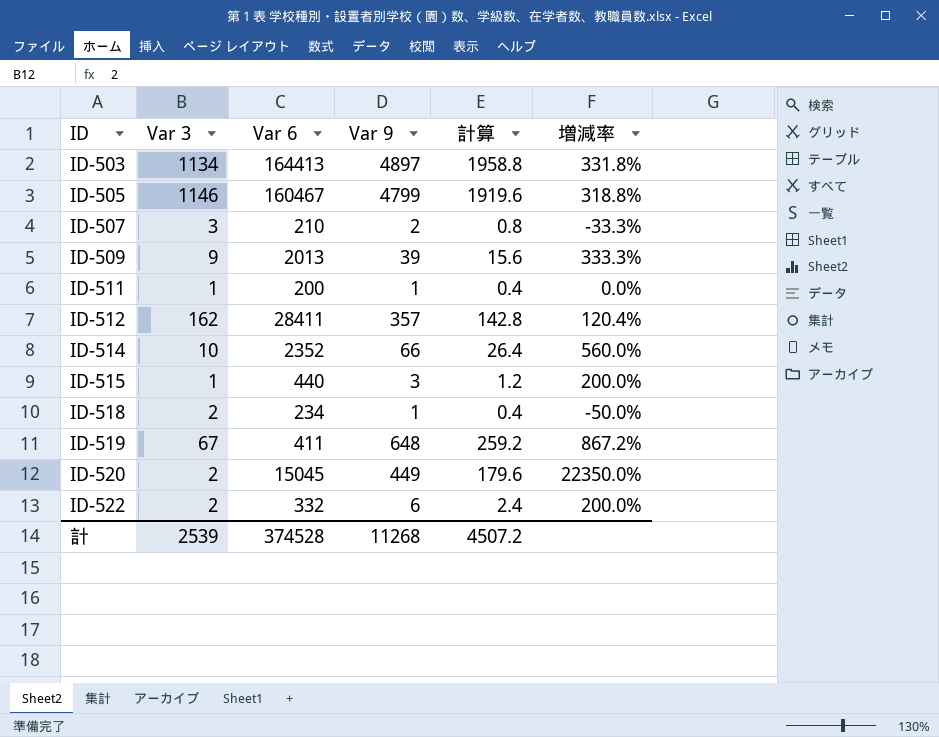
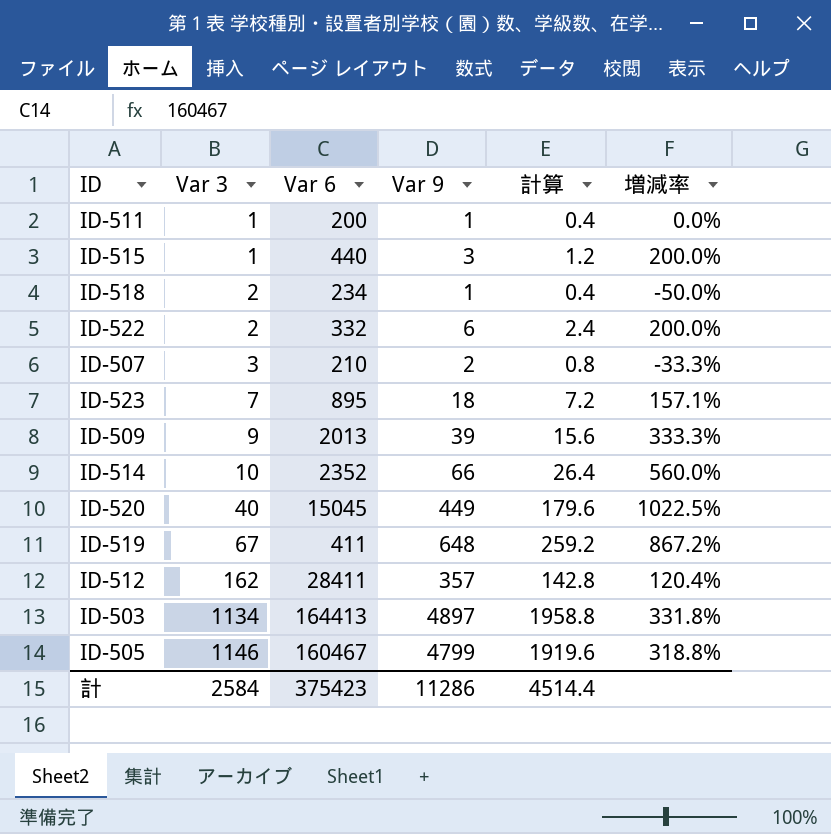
row order: ID ascending -> Var 3 ascending
row ID-523: none -> 7 | 895 | 18 | 7.2 | 157.1%
ID-520 | Var 3: 2 -> 40
ID-520 | 増減率: 22350.0% -> 1022.5%
計 | Var 3: 2539 -> 2584
計 | Var 6: 374528 -> 375423
計 | Var 9: 11268 -> 11286
計 | 計算: 4507.2 -> 4514.4

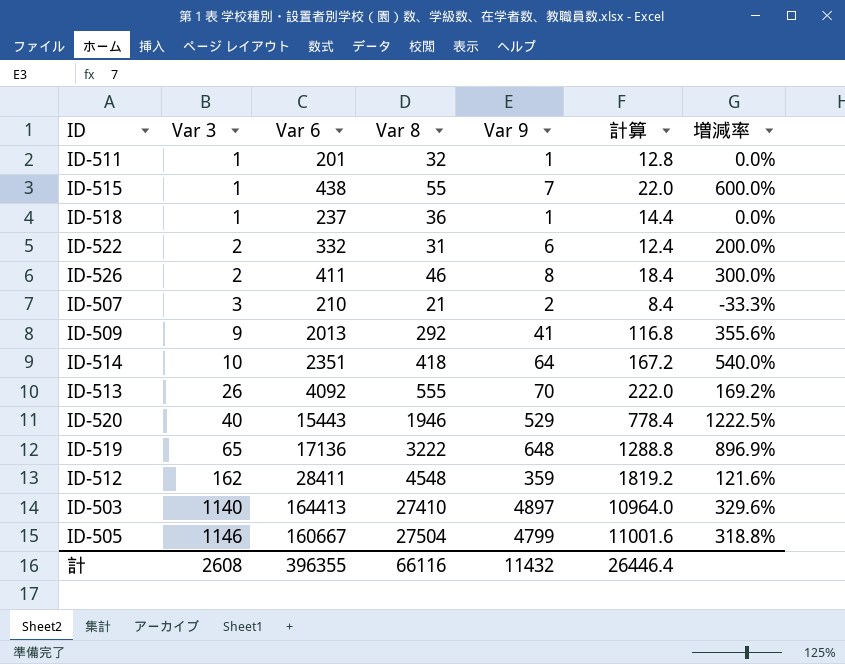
column Var 8 | position: none -> 4
column 計算 | formula: [Var 9] * 0.4 -> [Var 8] * 0.4
row ID-523: 7 | 895 | 18 | 7.2 | 157.1% -> none
ID-511 | Var 6: 200 -> 201
ID-515 | Var 6: 440 -> 438
ID-515 | Var 9: 3 -> 7
ID-515 | 増減率: 200.0% -> 600.0%
ID-518 | Var 3: 2 -> 1
ID-518 | Var 6: 234 -> 237
ID-518 | 増減率: -50.0% -> 0.0%
row ID-526: none -> 2 | 411 | 46 | 8 | 18.4 | 300.0%
ID-509 | Var 9: 39 -> 41
ID-509 | 増減率: 333.3% -> 355.6%
ID-514 | Var 6: 2352 -> 2351
ID-514 | Var 9: 66 -> 64
ID-514 | 増減率: 560.0% -> 540.0%
row ID-513: none -> 26 | 4092 | 555 | 70 | 222.0 | 169.2%
ID-520 | Var 6: 15045 -> 15443
ID-520 | Var 9: 449 -> 529
ID-520 | 増減率: 1022.5% -> 1222.5%
ID-519 | Var 3: 67 -> 65
ID-519 | Var 6: 411 -> 17136
ID-519 | 増減率: 867.2% -> 896.9%
ID-512 | Var 9: 357 -> 359
ID-512 | 増減率: 120.4% -> 121.6%
ID-503 | Var 3: 1134 -> 1140
ID-503 | 増減率: 331.8% -> 329.6%
ID-505 | Var 6: 160467 -> 160667
計 | Var 3: 2584 -> 2608
計 | Var 6: 375423 -> 396355
計 | Var 9: 11286 -> 11432
計 | 計算: 4514.4 -> 26446.4

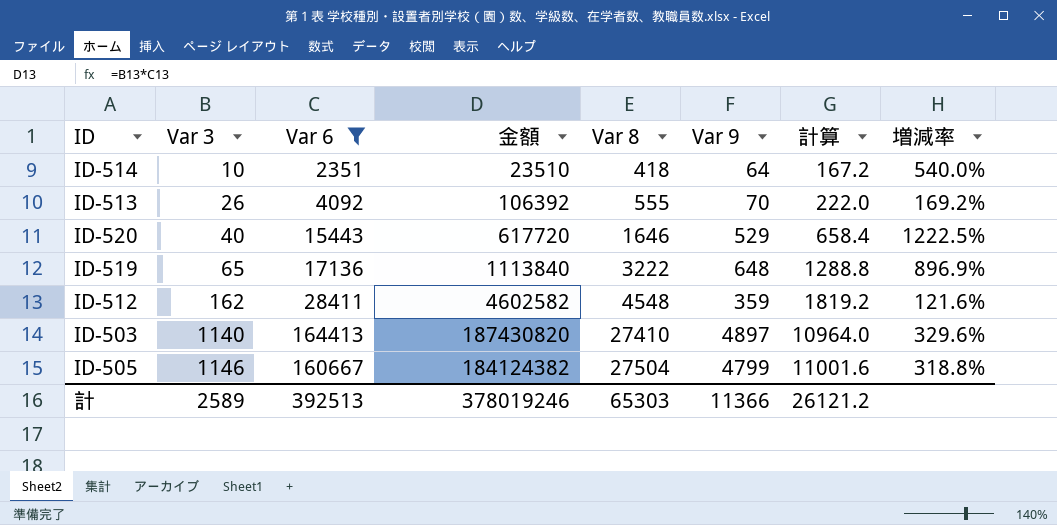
filter: none -> Var 6 >= 2351
column 金額 | formula: none -> [Var 3] * [Var 6]
ID-520 | Var 8: 1946 -> 1646
ID-520 | 計算: 778.4 -> 658.4
計 | Var 3: 2608 -> 2589
計 | Var 6: 396355 -> 392513
計 | Var 8: 66116 -> 65303
計 | Var 9: 11432 -> 11366
計 | 計算: 26446.4 -> 26121.2

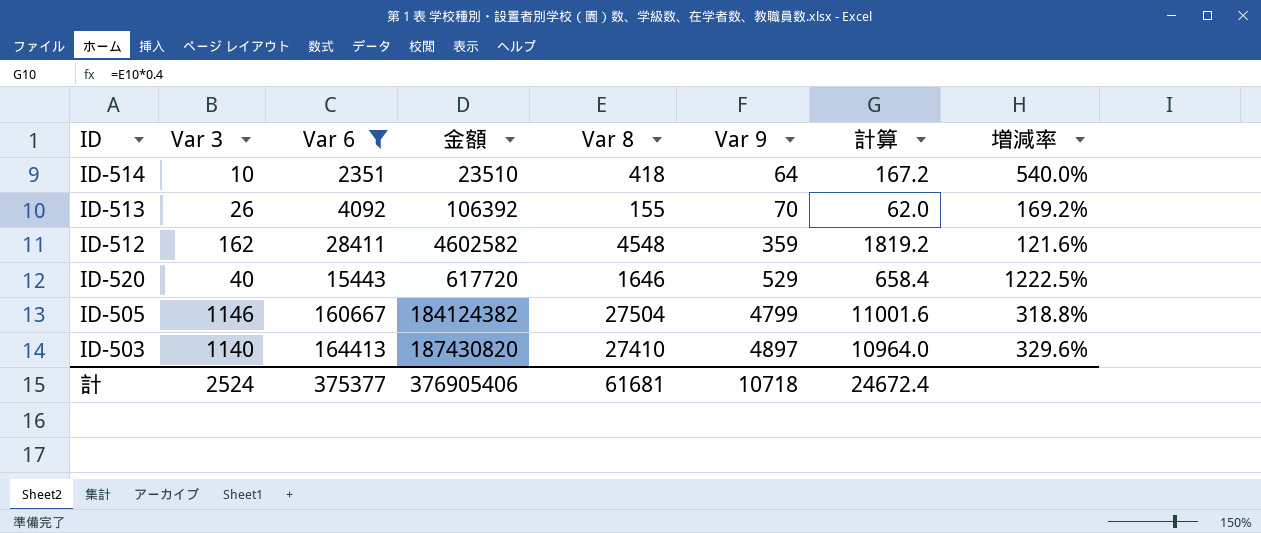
row order: Var 3 ascending -> Var 9 ascending
row ID-519: 65 | 17136 | 1113840 | 3222 | 648 | 1288.8 | 896.9% -> none
ID-513 | Var 8: 555 -> 155
ID-513 | 計算: 222.0 -> 62.0
計 | Var 3: 2589 -> 2524
計 | Var 6: 392513 -> 375377
計 | 金額: 378019246 -> 376905406
計 | Var 8: 65303 -> 61681
計 | Var 9: 11366 -> 10718
計 | 計算: 26121.2 -> 24672.4

